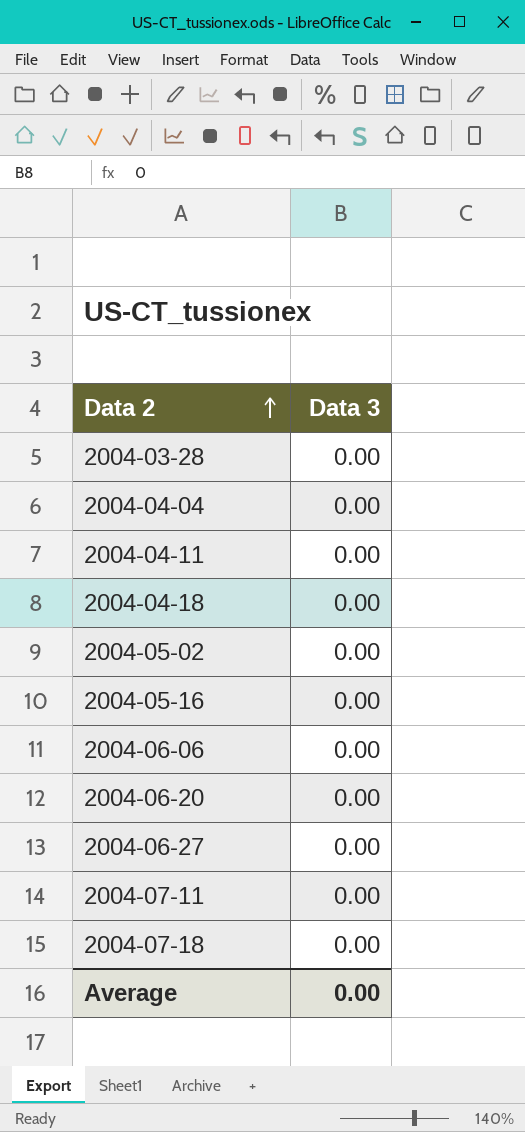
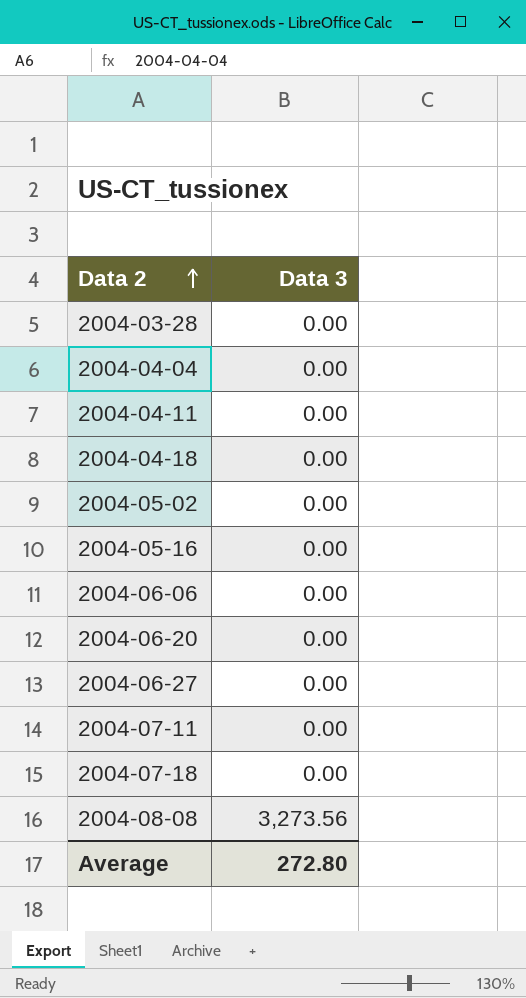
row 2004-08-08: none -> 3,273.56
Average | Data 3: 0.00 -> 272.80

